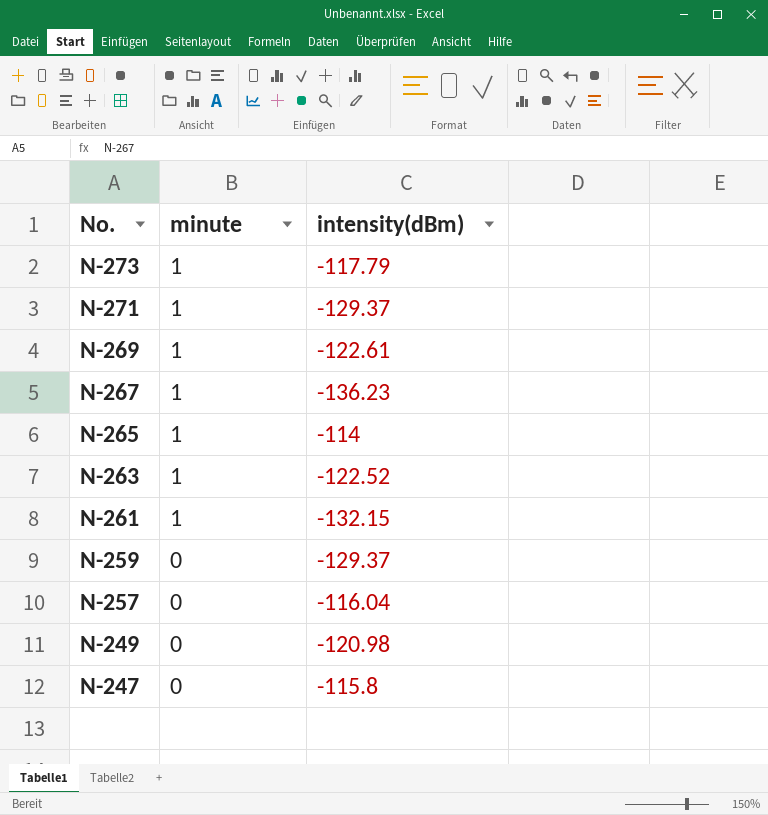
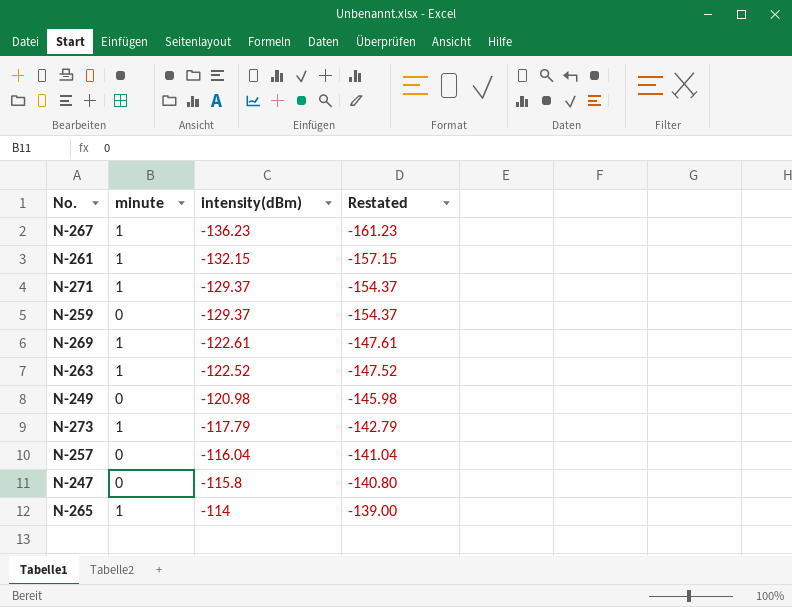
row order: No. descending -> intensity(dBm) ascending
column Restated | formula: none -> [intensity(dBm)] - 25

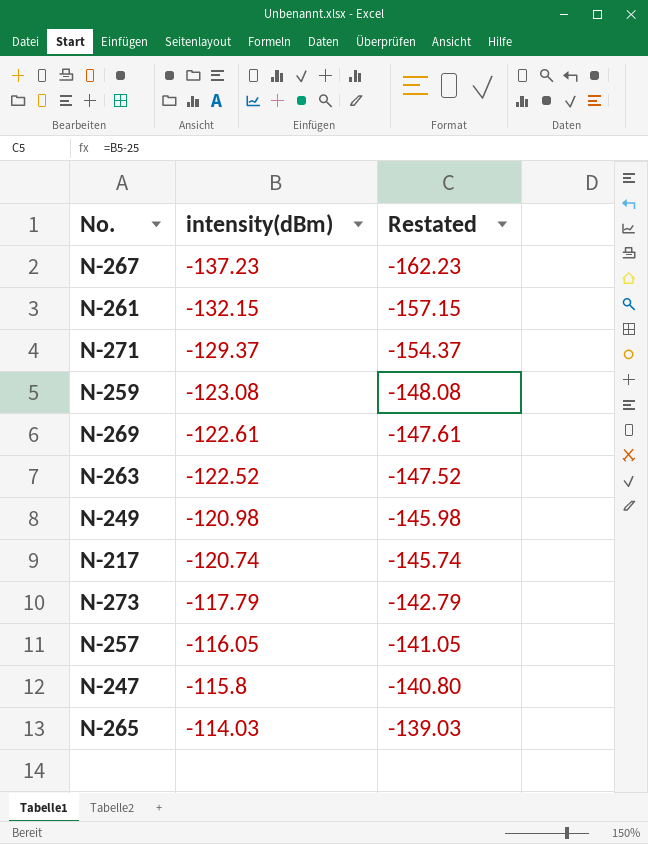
column minute | position: 2 -> none
N-267 | intensity(dBm): -136.23 -> -137.23
N-267 | Restated: -161.23 -> -162.23
N-259 | intensity(dBm): -129.37 -> -123.08
N-259 | Restated: -154.37 -> -148.08
row N-217: none -> -120.74 | -145.74
N-257 | intensity(dBm): -116.04 -> -116.05
N-257 | Restated: -141.04 -> -141.05
N-265 | intensity(dBm): -114 -> -114.03
N-265 | Restated: -139.00 -> -139.03

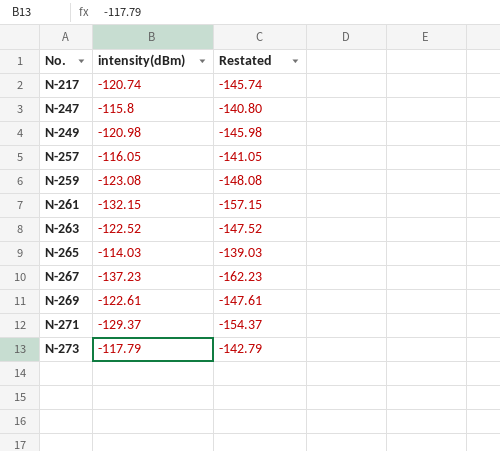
row order: intensity(dBm) ascending -> No. ascending

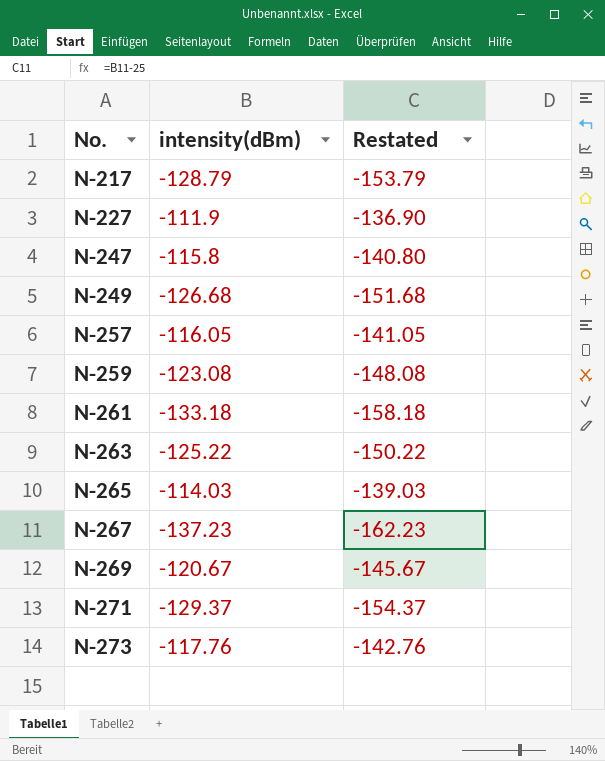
N-217 | intensity(dBm): -120.74 -> -128.79
N-217 | Restated: -145.74 -> -153.79
row N-227: none -> -111.9 | -136.90
N-249 | intensity(dBm): -120.98 -> -126.68
N-249 | Restated: -145.98 -> -151.68
N-261 | intensity(dBm): -132.15 -> -133.18
N-261 | Restated: -157.15 -> -158.18
N-263 | intensity(dBm): -122.52 -> -125.22
N-263 | Restated: -147.52 -> -150.22
N-269 | intensity(dBm): -122.61 -> -120.67
N-269 | Restated: -147.61 -> -145.67
N-273 | intensity(dBm): -117.79 -> -117.76
N-273 | Restated: -142.79 -> -142.76

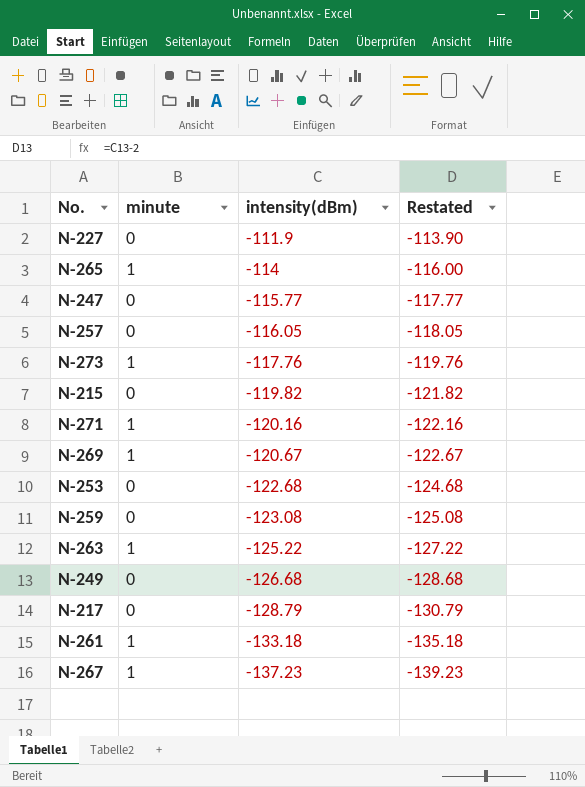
row order: No. ascending -> intensity(dBm) descending
column minute | position: none -> 2
column Restated | formula: [intensity(dBm)] - 25 -> [intensity(dBm)] - 2
N-265 | intensity(dBm): -114.03 -> -114
N-247 | intensity(dBm): -115.8 -> -115.77
row N-215: none -> 0 | -119.82 | -121.82
N-271 | intensity(dBm): -129.37 -> -120.16
row N-253: none -> 0 | -122.68 | -124.68

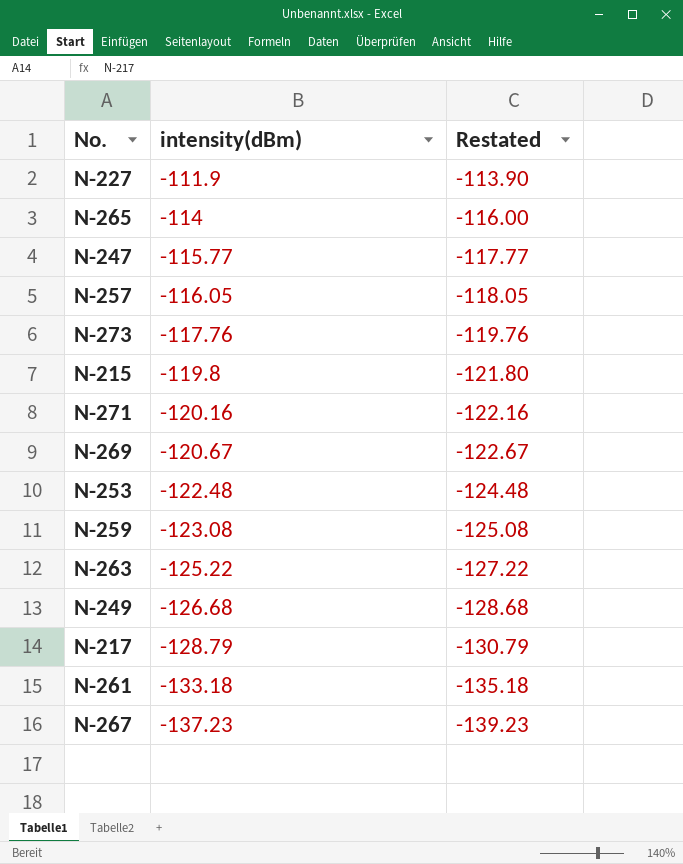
column minute | position: 2 -> none
N-215 | intensity(dBm): -119.82 -> -119.8
N-215 | Restated: -121.82 -> -121.80
N-253 | intensity(dBm): -122.68 -> -122.48
N-253 | Restated: -124.68 -> -124.48

